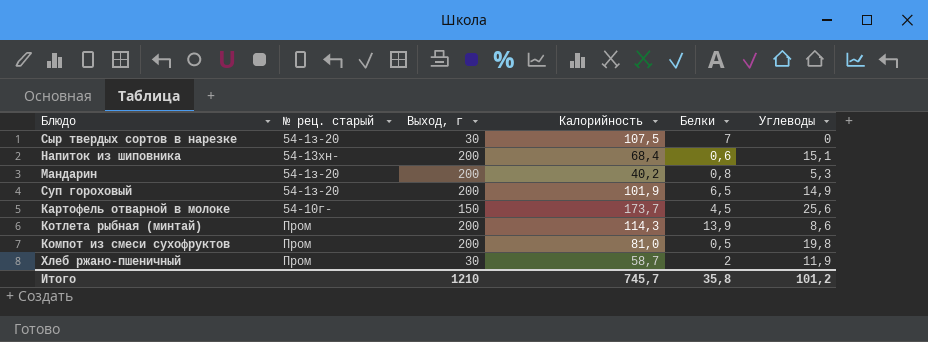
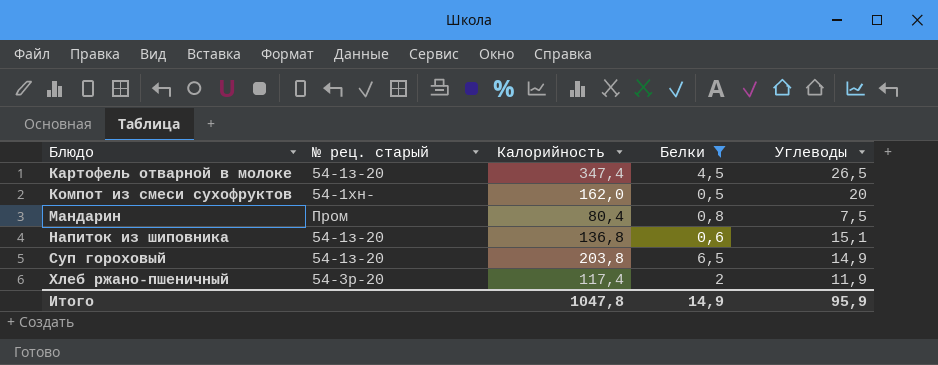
filter: none -> Белки <= 6,5
row order: none -> Блюдо ascending
column Выход, г | position: 3 -> none
Картофель отварной в молоке | № рец. старый: 54-10г- -> 54-1з-20
Картофель отварной в молоке | Калорийность: 173,7 -> 347,4
Картофель отварной в молоке | Углеводы: 25,6 -> 26,5
Компот из смеси сухофруктов | № рец. старый: Пром -> 54-1хн-
Компот из смеси сухофруктов | Калорийность: 81,0 -> 162,0
Компот из смеси сухофруктов | Углеводы: 19,8 -> 20
Мандарин | № рец. старый: 54-1з-20 -> Пром
Мандарин | Калорийность: 40,2 -> 80,4
Мандарин | Углеводы: 5,3 -> 7,5
Напиток из шиповника | № рец. старый: 54-13хн- -> 54-1з-20
Напиток из шиповника | Калорийность: 68,4 -> 136,8
Суп гороховый | Калорийность: 101,9 -> 203,8
Хлеб ржано-пшеничный | № рец. старый: Пром -> 54-3р-20
Хлеб ржано-пшеничный | Калорийность: 58,7 -> 117,4
Итого | Калорийность: 745,7 -> 1047,8
Итого | Белки: 35,8 -> 14,9
Итого | Углеводы: 101,2 -> 95,9

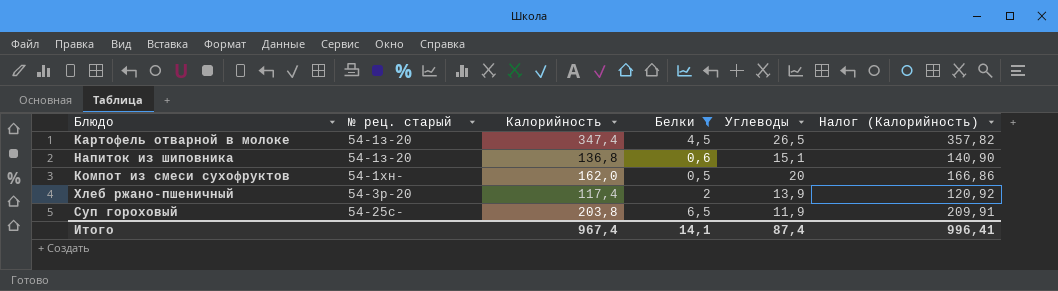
row order: Блюдо ascending -> № рец. старый ascending
column Налог (Калорийность) | formula: none -> [Калорийность] * 1,03
row Мандарин: Пром | 80,4 | 0,8 | 7,5 -> none
Хлеб ржано-пшеничный | Углеводы: 11,9 -> 13,9
Суп гороховый | № рец. старый: 54-1з-20 -> 54-25с-
Суп гороховый | Углеводы: 14,9 -> 11,9
Итого | Калорийность: 1047,8 -> 967,4
Итого | Белки: 14,9 -> 14,1
Итого | Углеводы: 95,9 -> 87,4

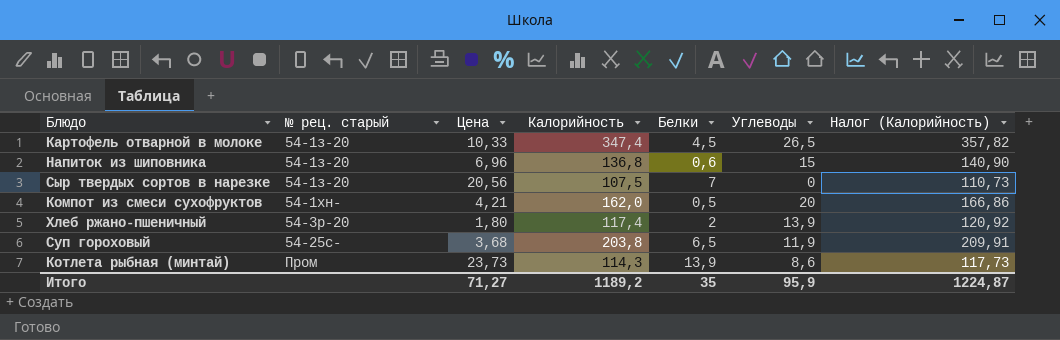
filter: Белки <= 6,5 -> none
column Цена | position: none -> 3
Напиток из шиповника | Углеводы: 15,1 -> 15
Итого | Калорийность: 967,4 -> 1189,2
Итого | Белки: 14,1 -> 35
Итого | Углеводы: 87,4 -> 95,9
Итого | Налог (Калорийность): 996,41 -> 1224,87

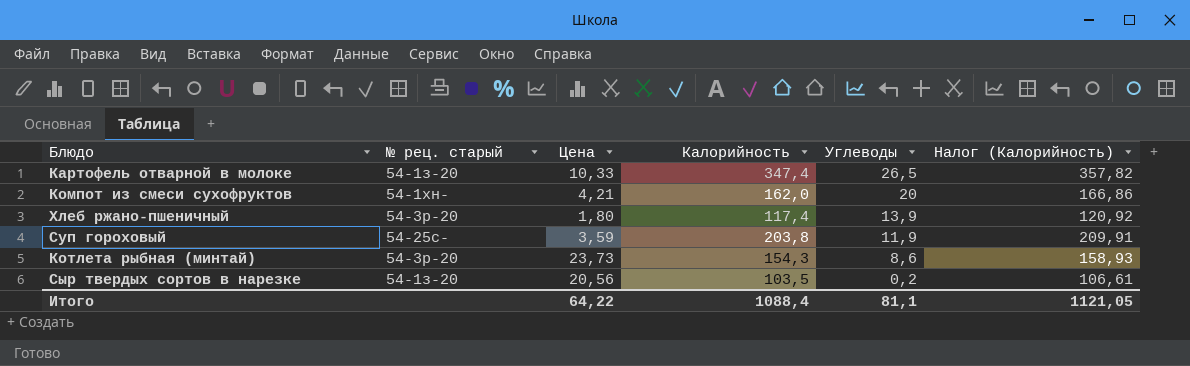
row order: № рец. старый ascending -> Углеводы descending
column Белки | position: 5 -> none
row Напиток из шиповника: 54-1з-20 | 6,96 | 136,8 | 0,6 | 15 | 140,90 -> none
Суп гороховый | Цена: 3,68 -> 3,59
Котлета рыбная (минтай) | № рец. старый: Пром -> 54-3р-20
Котлета рыбная (минтай) | Калорийность: 114,3 -> 154,3
Котлета рыбная (минтай) | Налог (Калорийность): 117,73 -> 158,93
Сыр твердых сортов в нарезке | Калорийность: 107,5 -> 103,5
Сыр твердых сортов в нарезке | Углеводы: 0 -> 0,2
Сыр твердых сортов в нарезке | Налог (Калорийность): 110,73 -> 106,61
Итого | Цена: 71,27 -> 64,22
Итого | Калорийность: 1189,2 -> 1088,4
Итого | Углеводы: 95,9 -> 81,1
Итого | Налог (Калорийность): 1224,87 -> 1121,05

